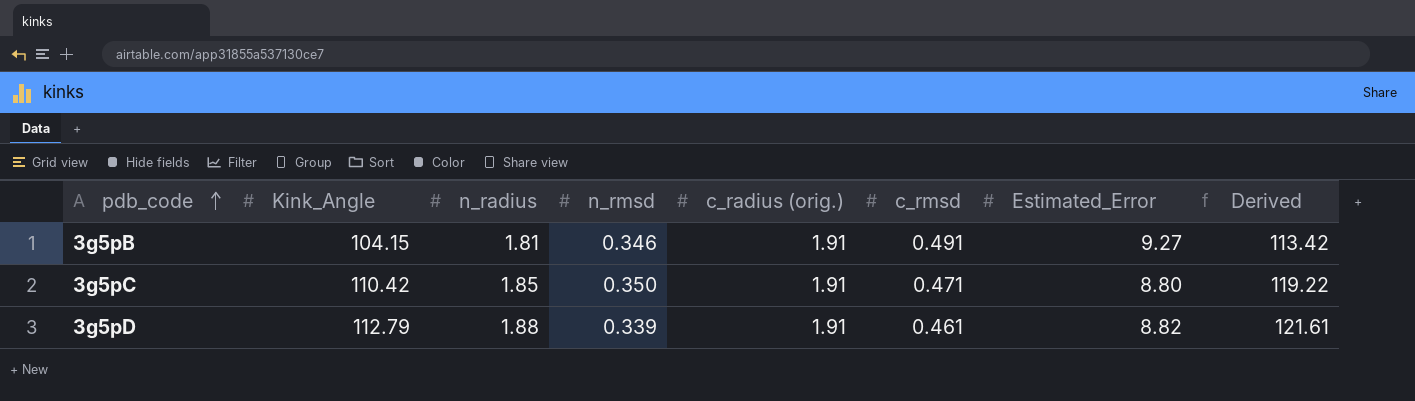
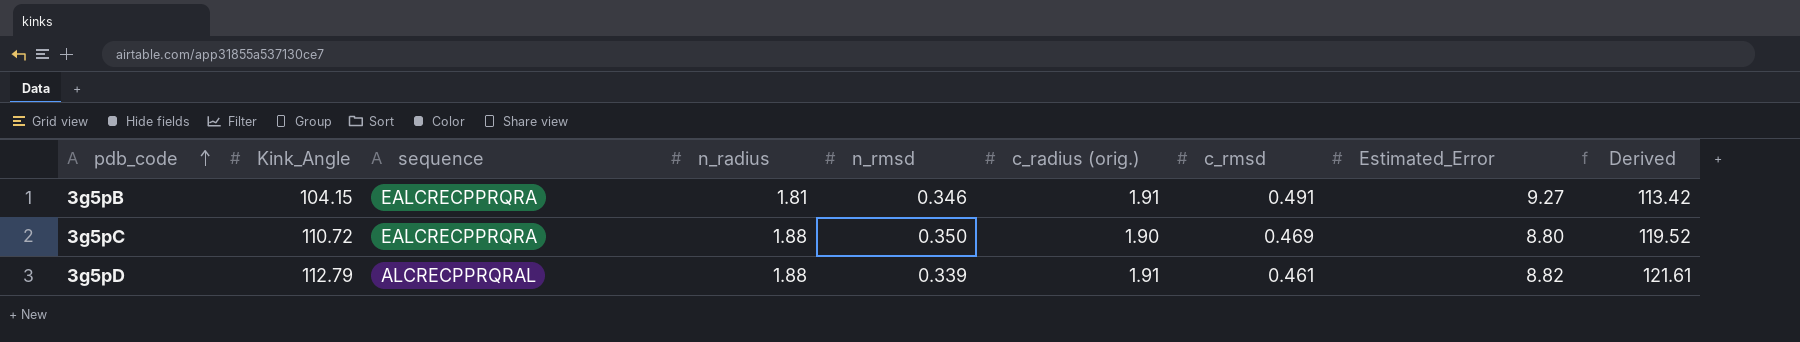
column sequence | position: none -> 3
3g5pC | Kink_Angle: 110.42 -> 110.72
3g5pC | n_radius: 1.85 -> 1.88
3g5pC | c_radius (orig.): 1.91 -> 1.90
3g5pC | c_rmsd: 0.471 -> 0.469
3g5pC | Derived: 119.22 -> 119.52

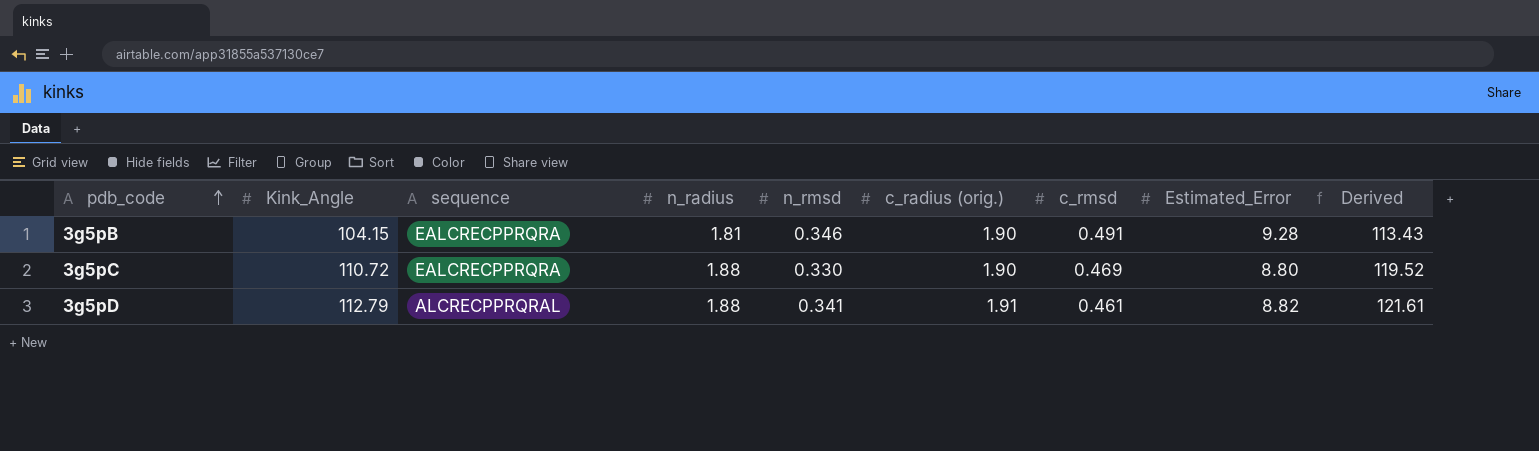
3g5pB | c_radius (orig.): 1.91 -> 1.90
3g5pB | Estimated_Error: 9.27 -> 9.28
3g5pB | Derived: 113.42 -> 113.43
3g5pC | n_rmsd: 0.350 -> 0.330
3g5pD | n_rmsd: 0.339 -> 0.341

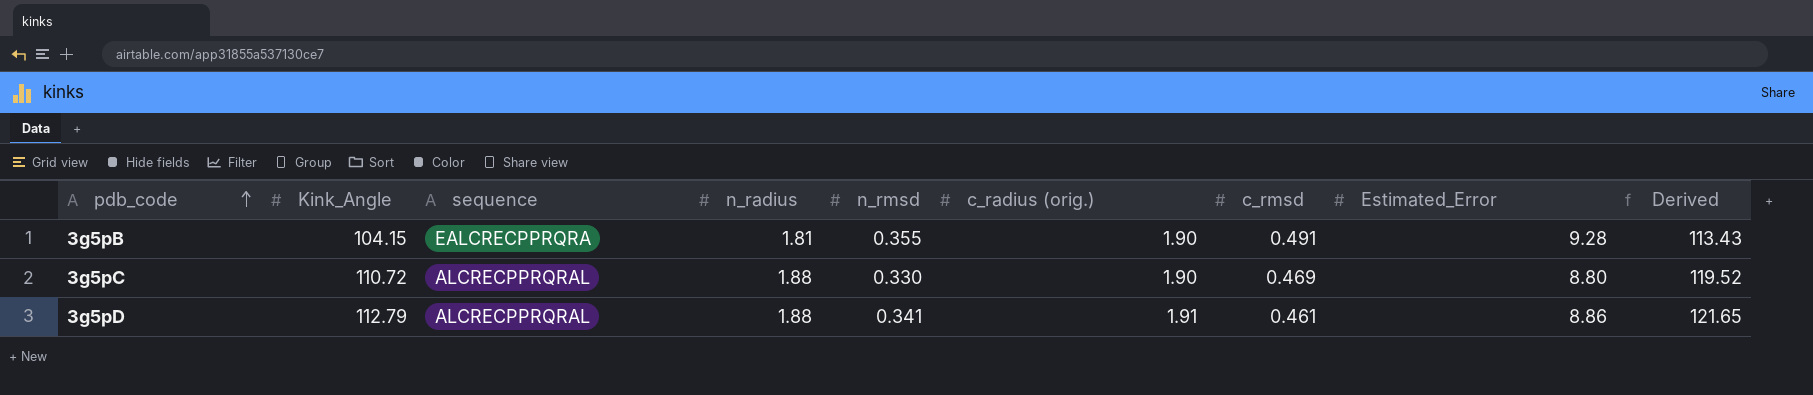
3g5pB | n_rmsd: 0.346 -> 0.355
3g5pC | sequence: EALCRECPPRQRA -> ALCRECPPRQRAL
3g5pD | Estimated_Error: 8.82 -> 8.86
3g5pD | Derived: 121.61 -> 121.65

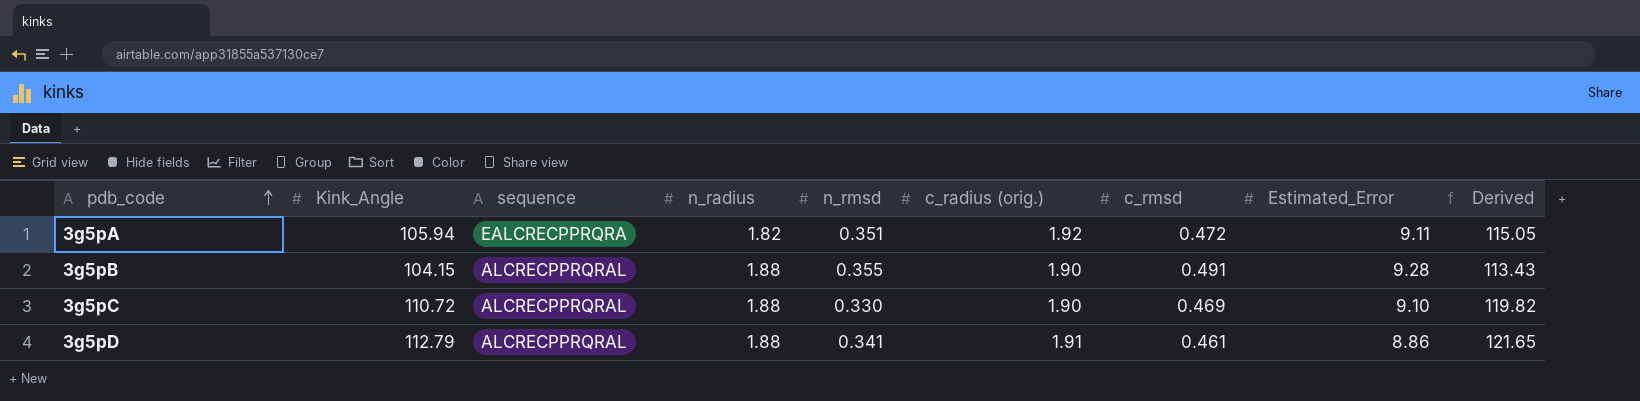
row 3g5pA: none -> 105.94 | EALCRECPPRQRA | 1.82 | 0.351 | 1.92 | 0.472 | 9.11 | 115.05
3g5pB | sequence: EALCRECPPRQRA -> ALCRECPPRQRAL
3g5pB | n_radius: 1.81 -> 1.88
3g5pC | Estimated_Error: 8.80 -> 9.10
3g5pC | Derived: 119.52 -> 119.82

